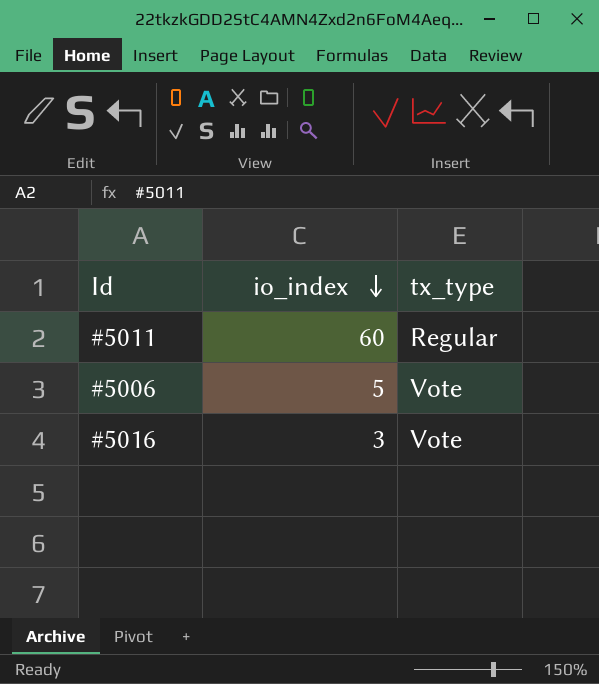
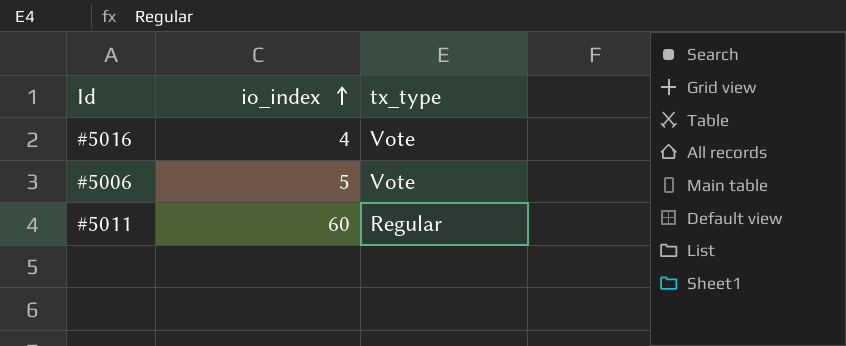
row order: io_index descending -> io_index ascending
#5016 | io_index: 3 -> 4

